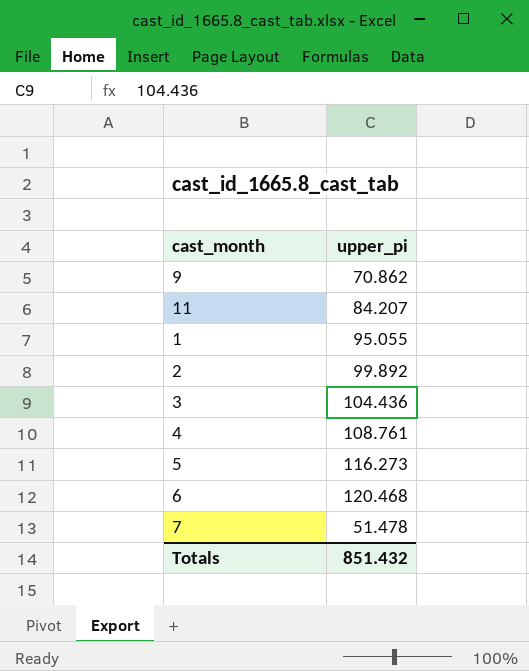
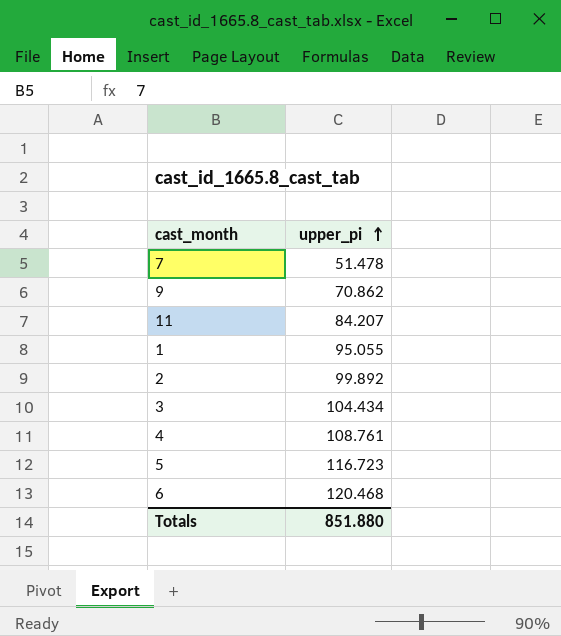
row order: none -> upper_pi ascending
3 | upper_pi: 104.436 -> 104.434
5 | upper_pi: 116.273 -> 116.723
Totals | upper_pi: 851.432 -> 851.880

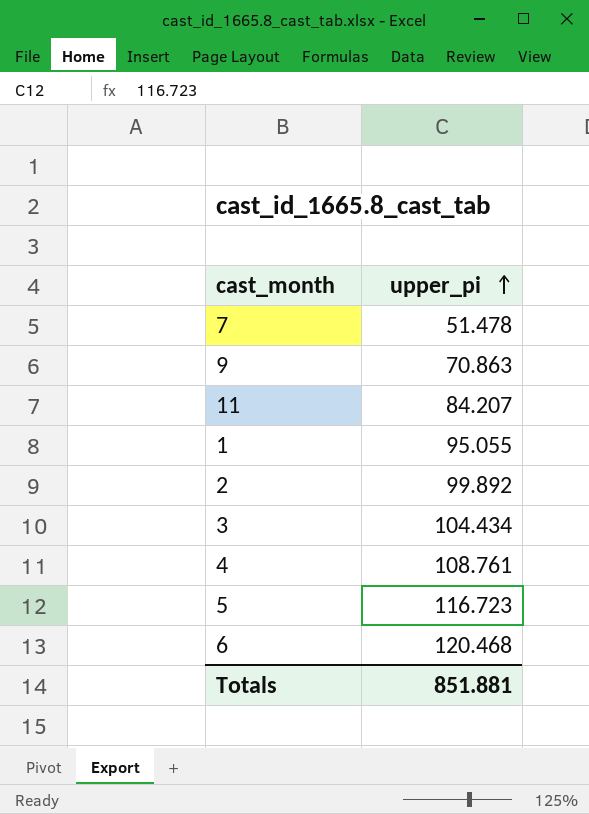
9 | upper_pi: 70.862 -> 70.863
Totals | upper_pi: 851.880 -> 851.881

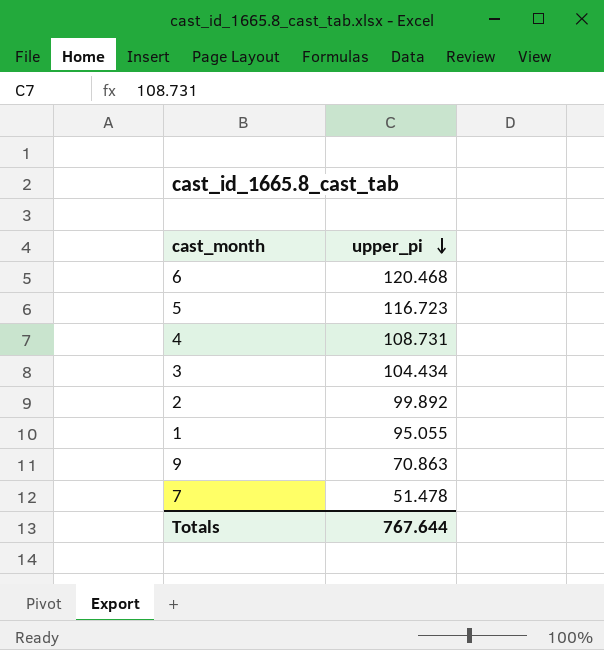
row order: upper_pi ascending -> upper_pi descending
row 11: 84.207 -> none
4 | upper_pi: 108.761 -> 108.731
Totals | upper_pi: 851.881 -> 767.644

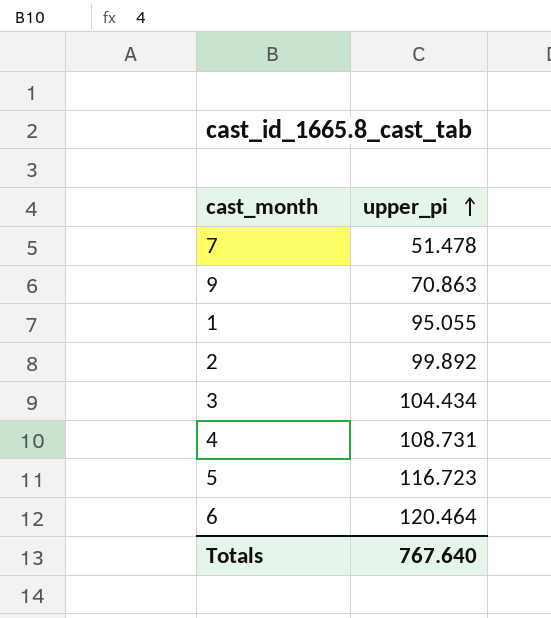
row order: upper_pi descending -> upper_pi ascending
6 | upper_pi: 120.468 -> 120.464
Totals | upper_pi: 767.644 -> 767.640

